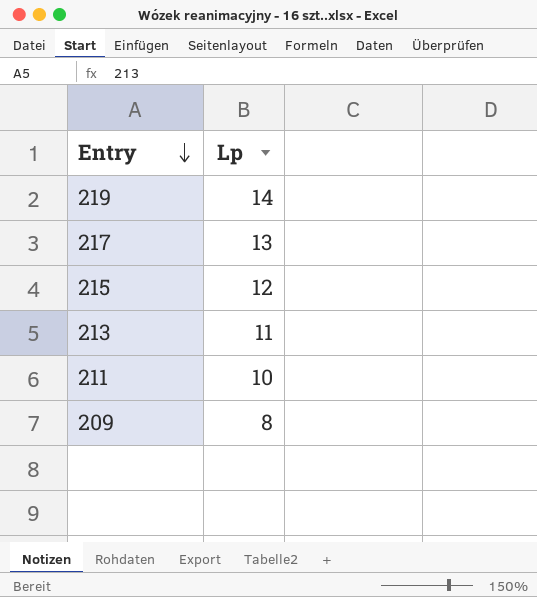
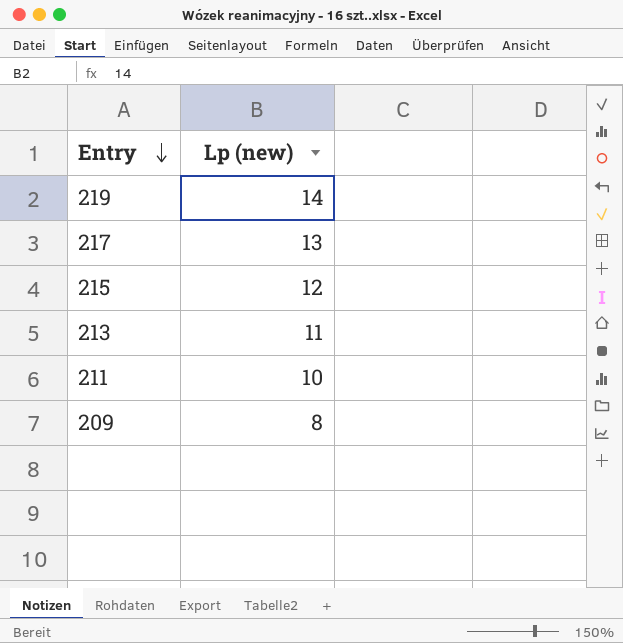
column name: Lp -> Lp (new)

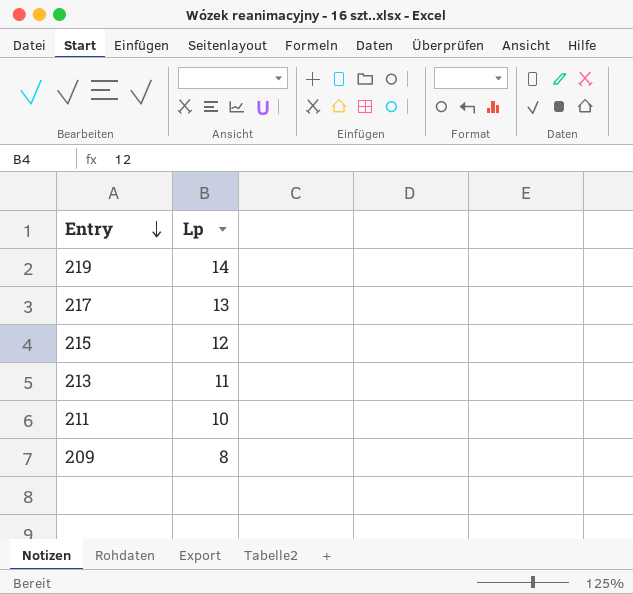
column name: Lp (new) -> Lp

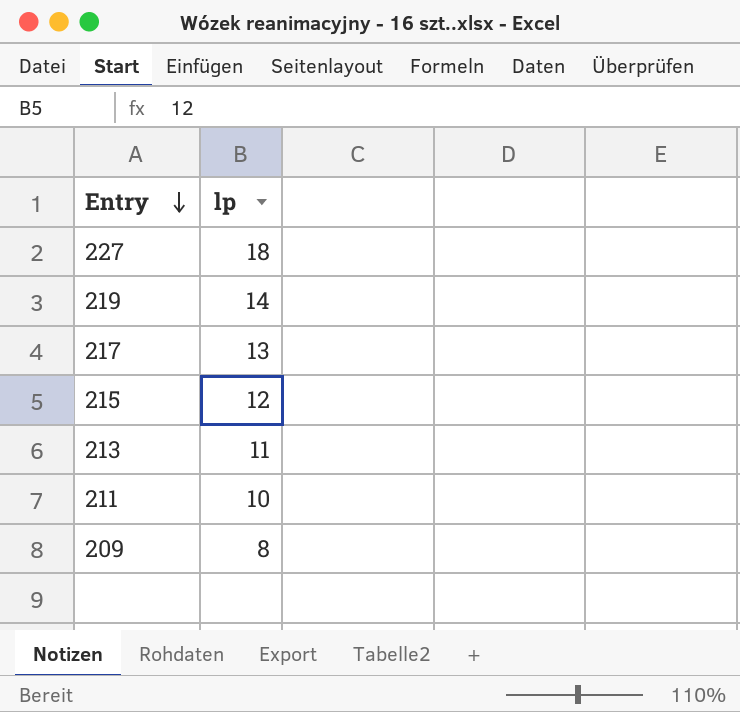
column name: Lp -> lp
row 227: none -> 18

